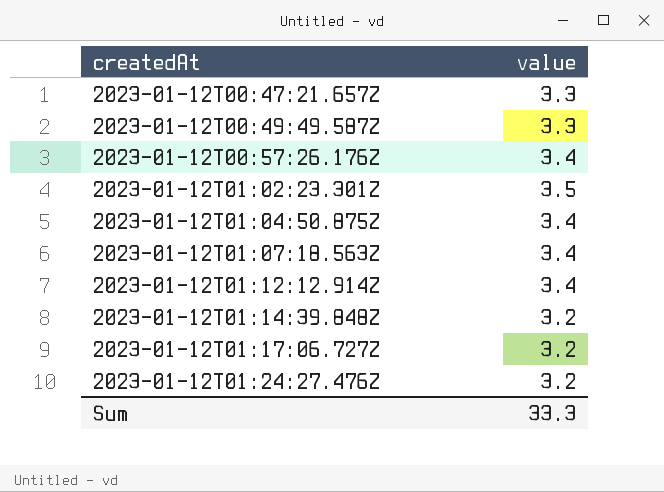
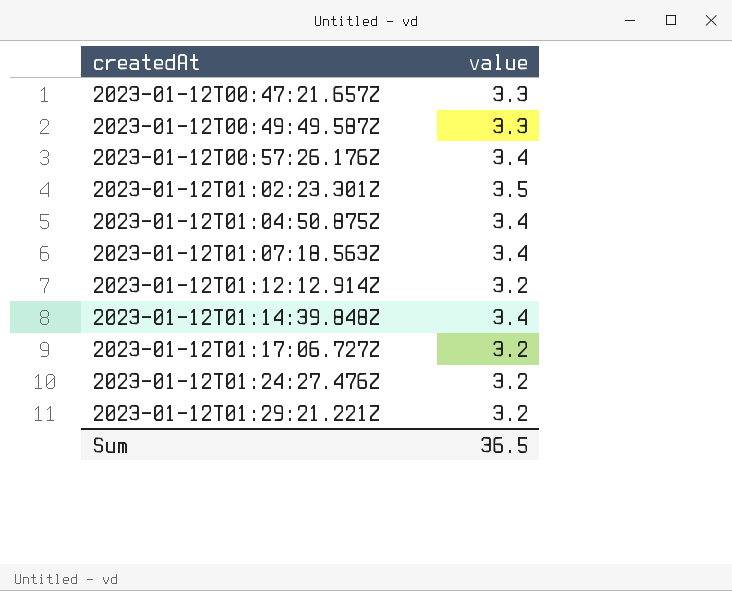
2023-01-12T01:12:12.914Z | value: 3.4 -> 3.2
2023-01-12T01:14:39.848Z | value: 3.2 -> 3.4
row 2023-01-12T01:29:21.221Z: none -> 3.2
Sum | value: 33.3 -> 36.5

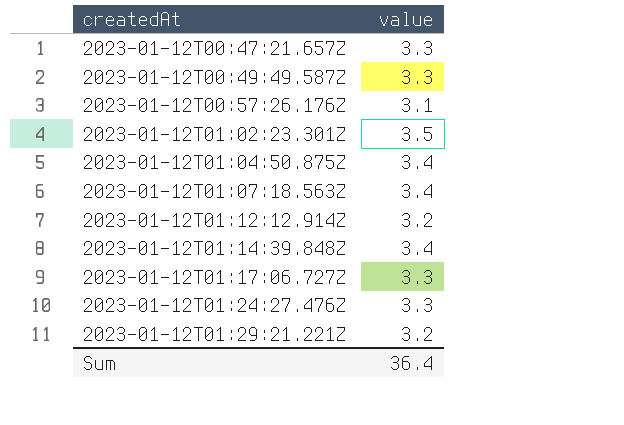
2023-01-12T00:57:26.176Z | value: 3.4 -> 3.1
2023-01-12T01:17:06.727Z | value: 3.2 -> 3.3
2023-01-12T01:24:27.476Z | value: 3.2 -> 3.3
Sum | value: 36.5 -> 36.4

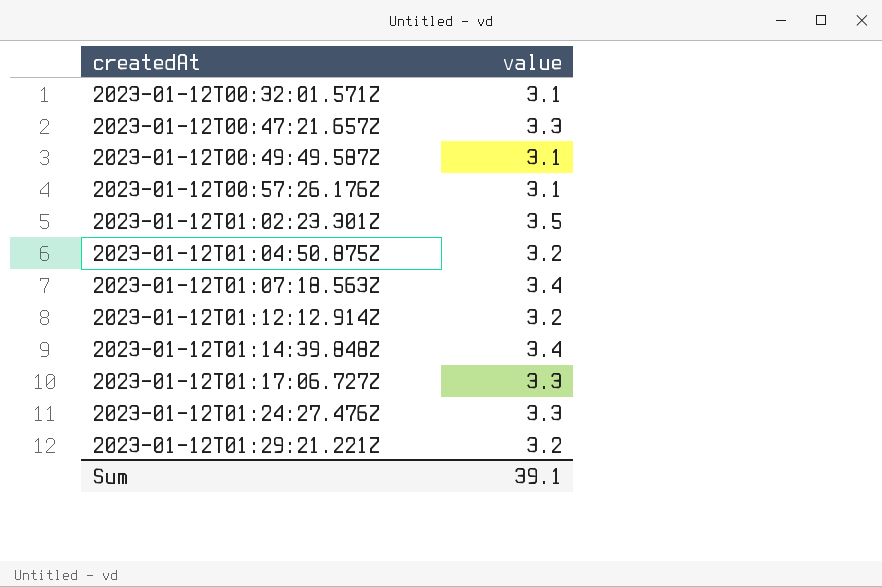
row 2023-01-12T00:32:01.571Z: none -> 3.1
2023-01-12T00:49:49.587Z | value: 3.3 -> 3.1
2023-01-12T01:04:50.875Z | value: 3.4 -> 3.2
Sum | value: 36.4 -> 39.1

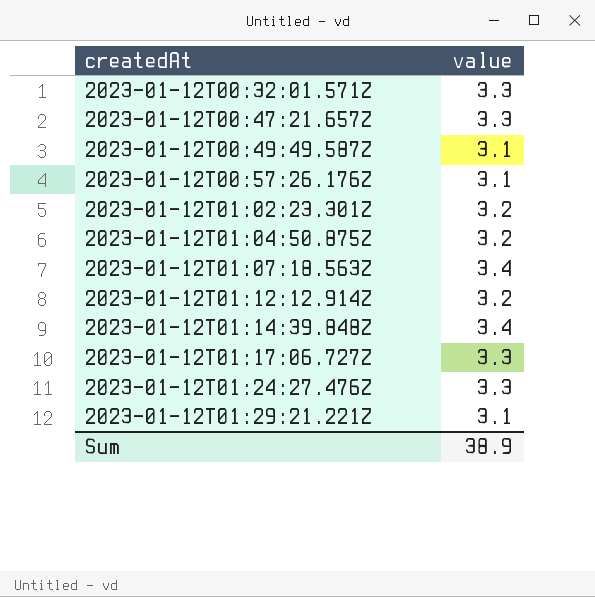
2023-01-12T00:32:01.571Z | value: 3.1 -> 3.3
2023-01-12T01:02:23.301Z | value: 3.5 -> 3.2
2023-01-12T01:29:21.221Z | value: 3.2 -> 3.1
Sum | value: 39.1 -> 38.9

